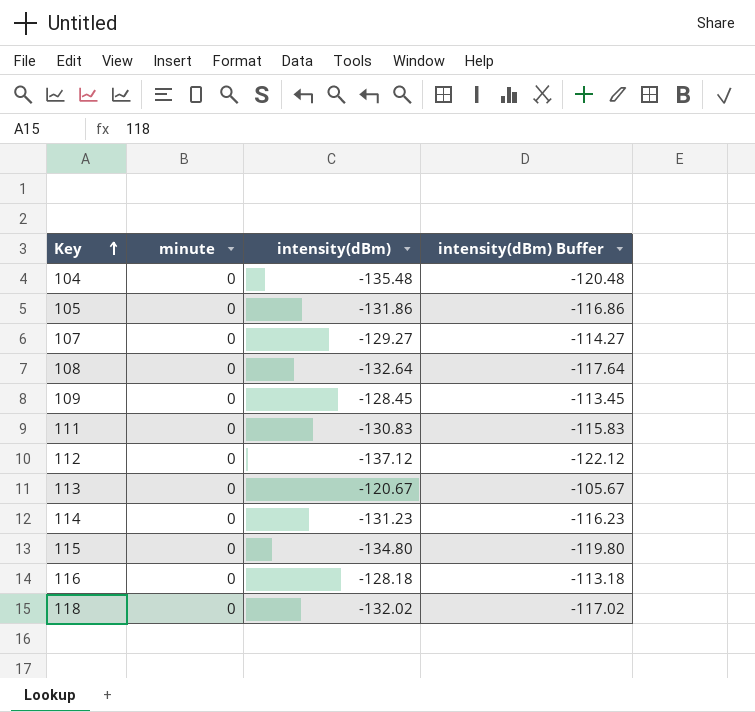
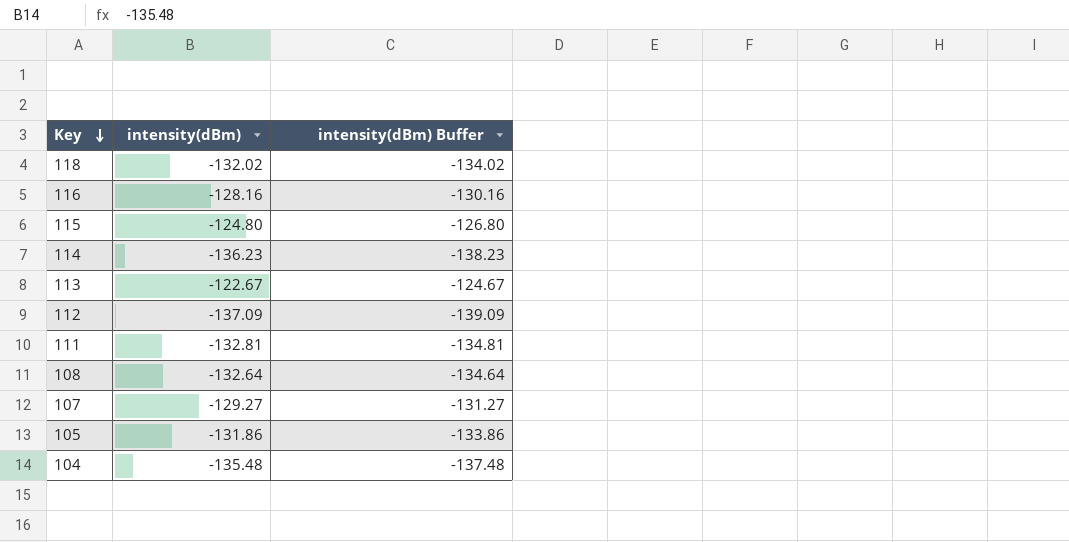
row order: Key ascending -> Key descending
column minute | position: 2 -> none
column intensity(dBm) Buffer | formula: [intensity(dBm)] + 15 -> [intensity(dBm)] - 2
row 109: 0 | -128.45 | -113.45 -> none
116 | intensity(dBm): -128.18 -> -128.16
115 | intensity(dBm): -134.80 -> -124.80
114 | intensity(dBm): -131.23 -> -136.23
113 | intensity(dBm): -120.67 -> -122.67
112 | intensity(dBm): -137.12 -> -137.09
111 | intensity(dBm): -130.83 -> -132.81

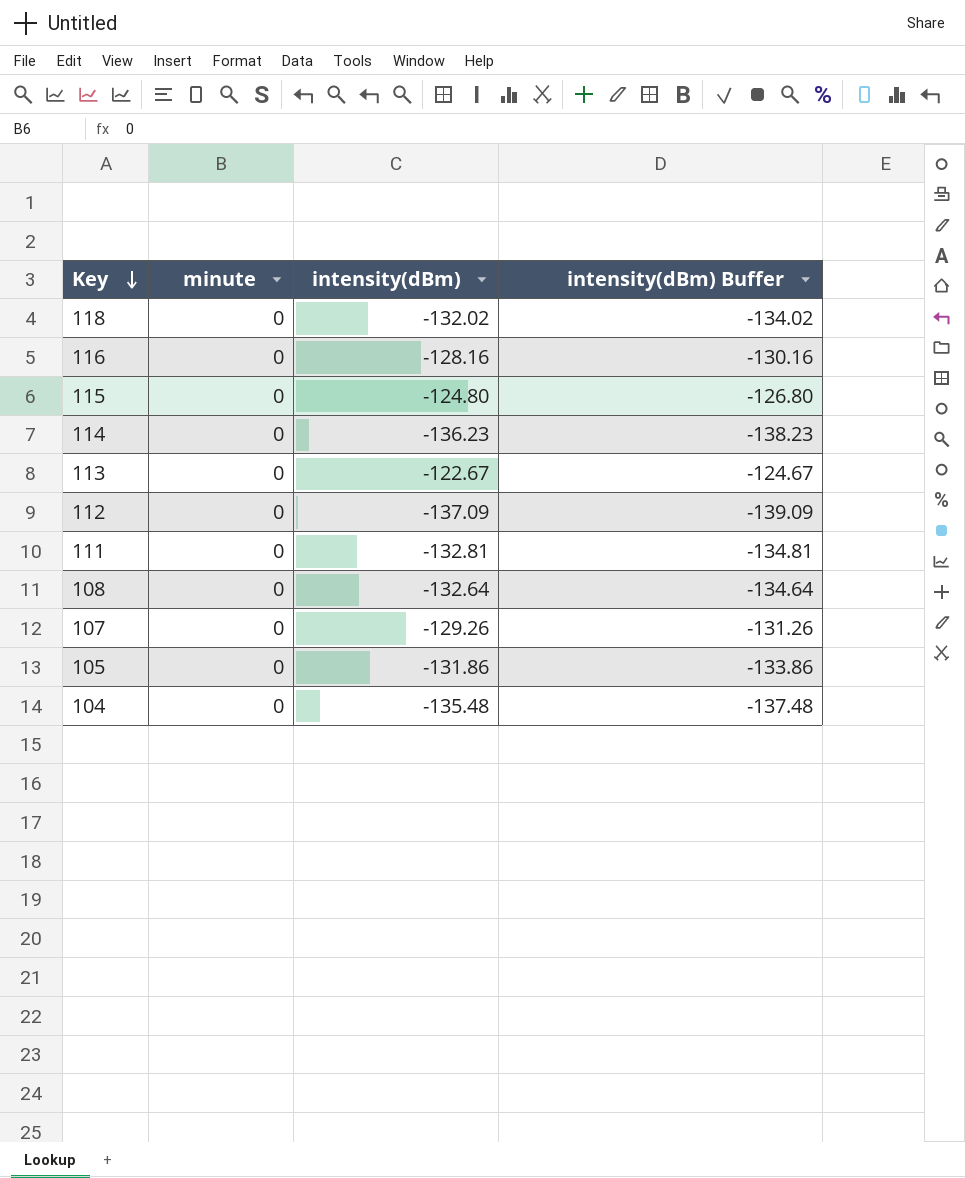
column minute | position: none -> 2
107 | intensity(dBm): -129.27 -> -129.26
107 | intensity(dBm) Buffer: -131.27 -> -131.26

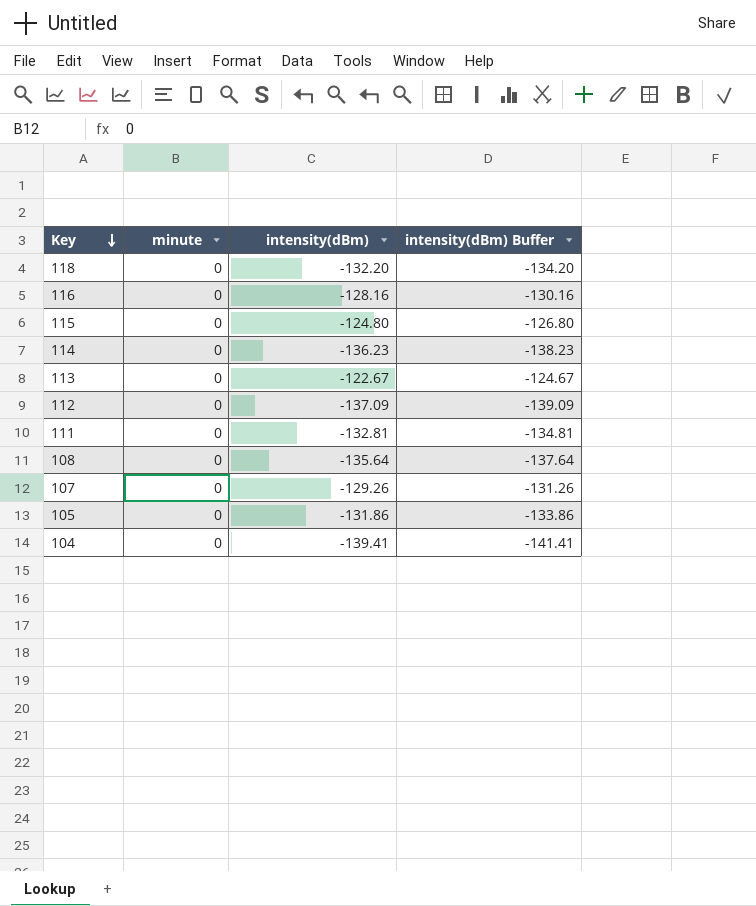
118 | intensity(dBm): -132.02 -> -132.20
118 | intensity(dBm) Buffer: -134.02 -> -134.20
108 | intensity(dBm): -132.64 -> -135.64
108 | intensity(dBm) Buffer: -134.64 -> -137.64
104 | intensity(dBm): -135.48 -> -139.41
104 | intensity(dBm) Buffer: -137.48 -> -141.41

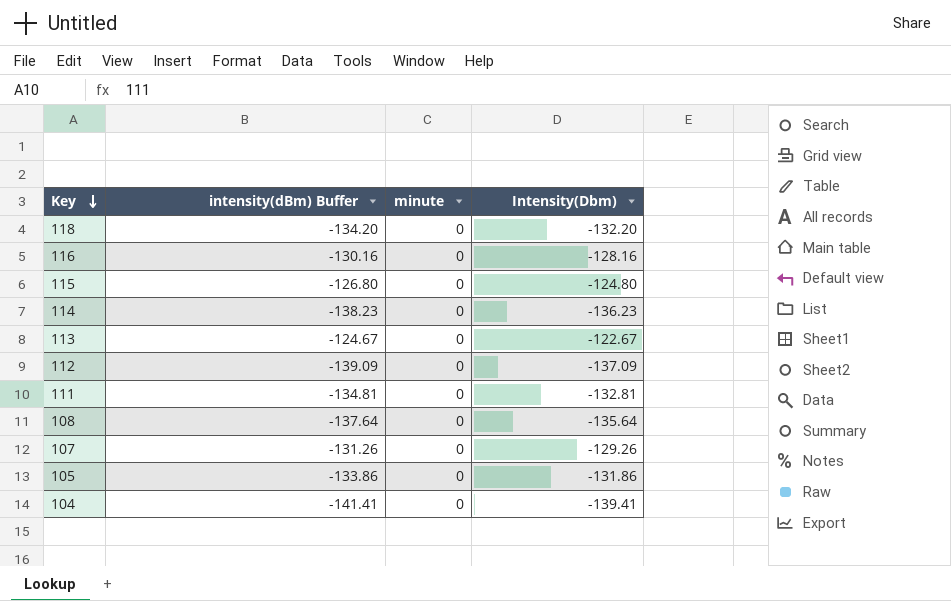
column intensity(dBm) Buffer | position: 4 -> 2
column name: intensity(dBm) -> Intensity(Dbm)

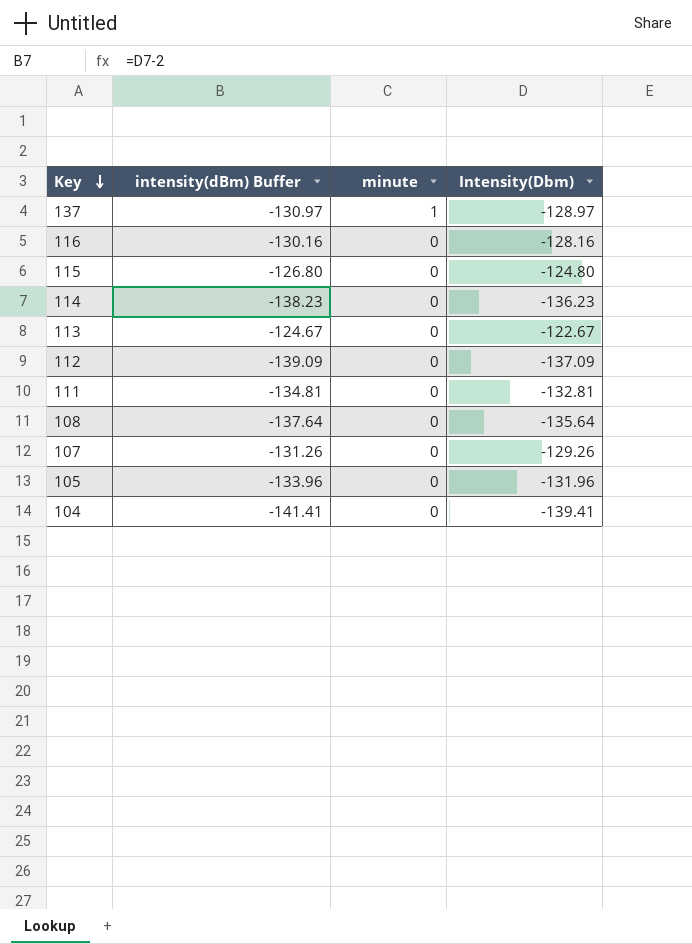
row 118: -134.20 | 0 | -132.20 -> none
row 137: none -> -130.97 | 1 | -128.97
105 | intensity(dBm) Buffer: -133.86 -> -133.96
105 | Intensity(Dbm): -131.86 -> -131.96

